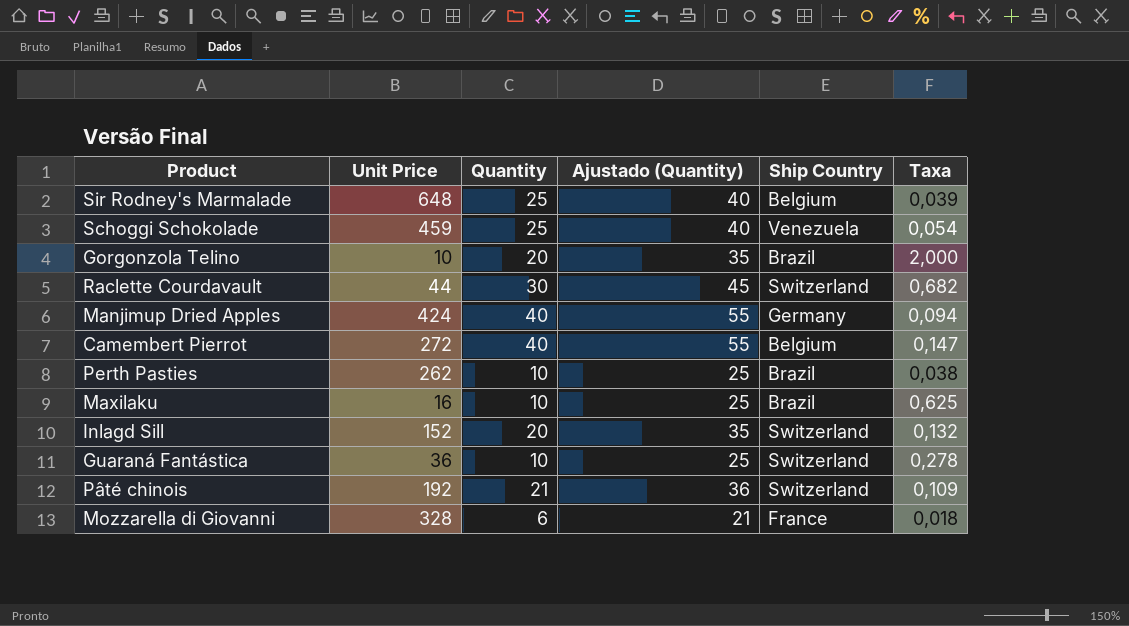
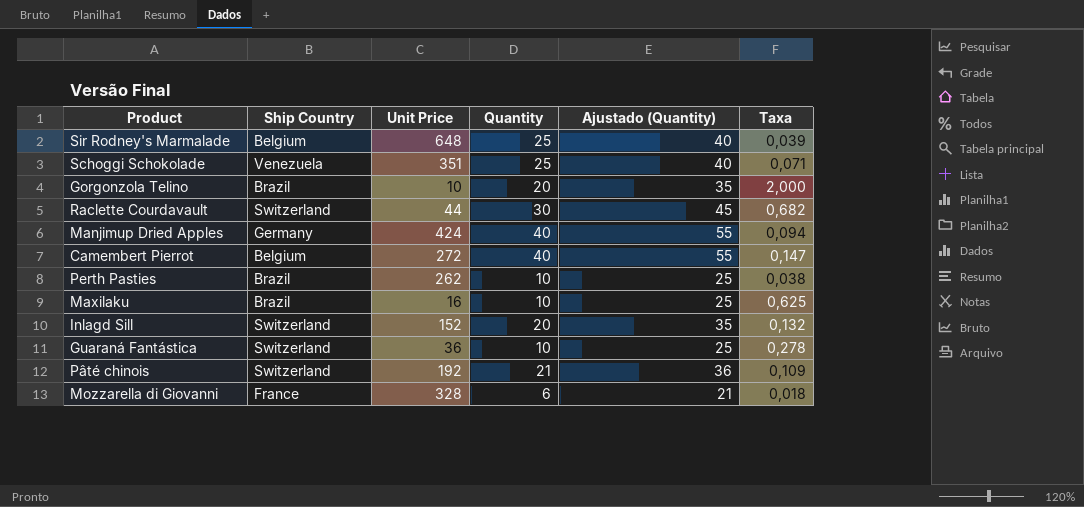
column Ship Country | position: 5 -> 2
Schoggi Schokolade | Unit Price: 459 -> 351
Schoggi Schokolade | Taxa: 0,054 -> 0,071

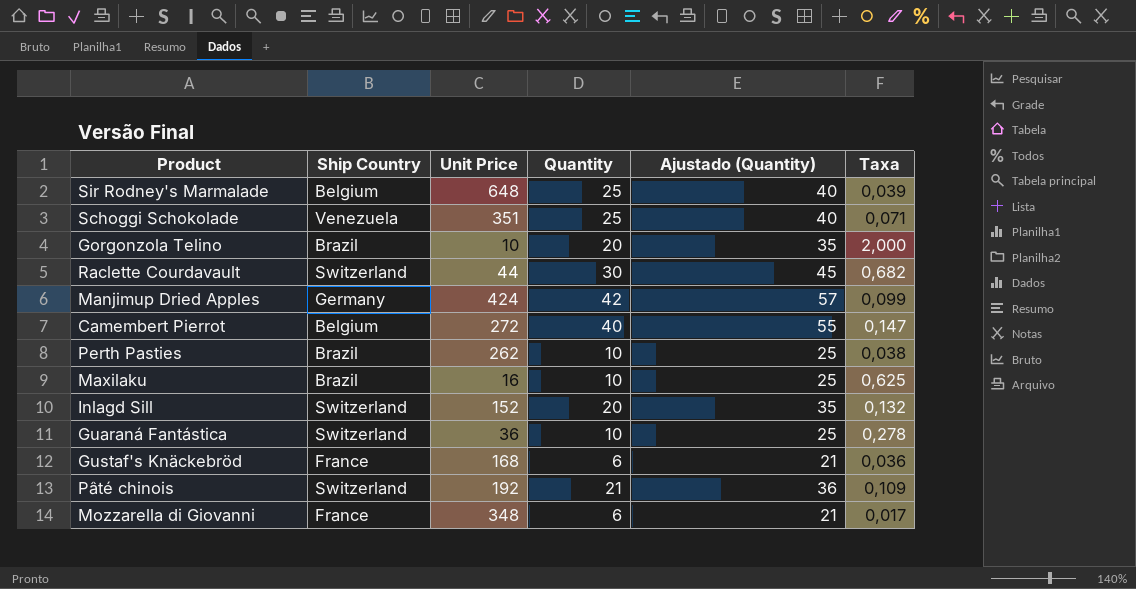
Manjimup Dried Apples | Quantity: 40 -> 42
Manjimup Dried Apples | Ajustado (Quantity): 55 -> 57
Manjimup Dried Apples | Taxa: 0,094 -> 0,099
row Gustaf's Knäckebröd: none -> France | 168 | 6 | 21 | 0,036
Mozzarella di Giovanni | Unit Price: 328 -> 348
Mozzarella di Giovanni | Taxa: 0,018 -> 0,017

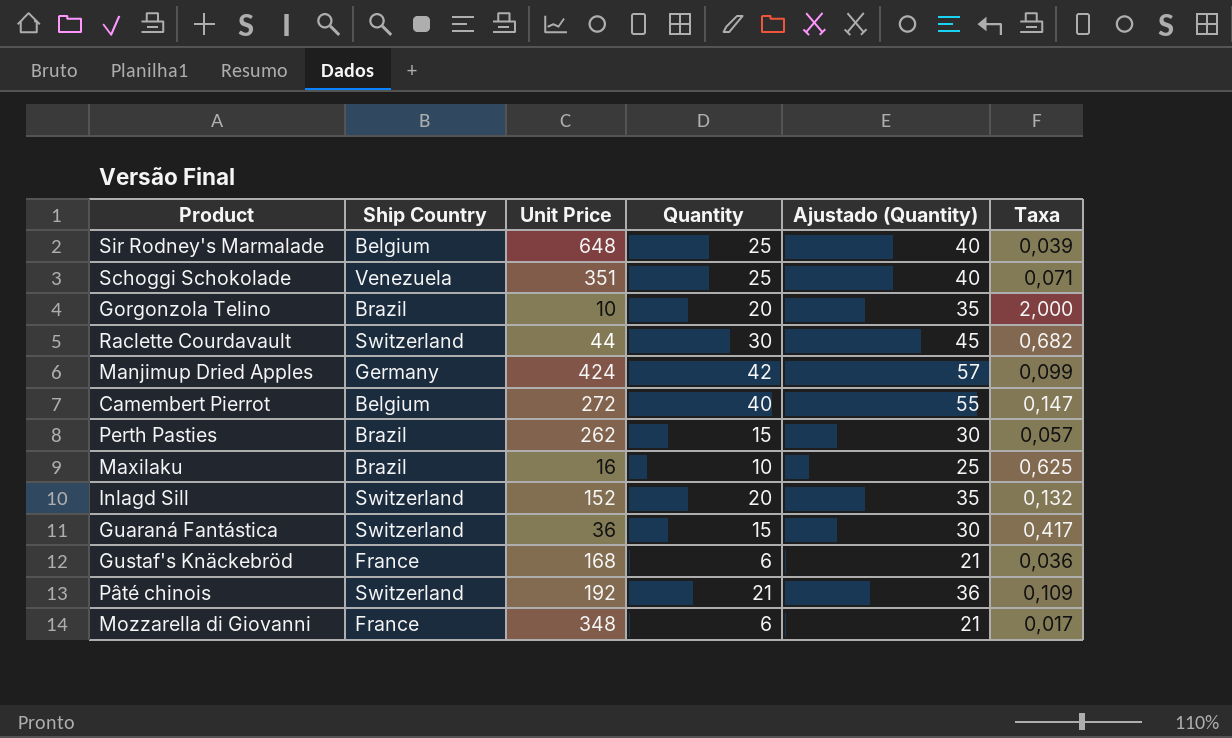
Perth Pasties | Quantity: 10 -> 15
Perth Pasties | Ajustado (Quantity): 25 -> 30
Perth Pasties | Taxa: 0,038 -> 0,057
Guaraná Fantástica | Quantity: 10 -> 15
Guaraná Fantástica | Ajustado (Quantity): 25 -> 30
Guaraná Fantástica | Taxa: 0,278 -> 0,417

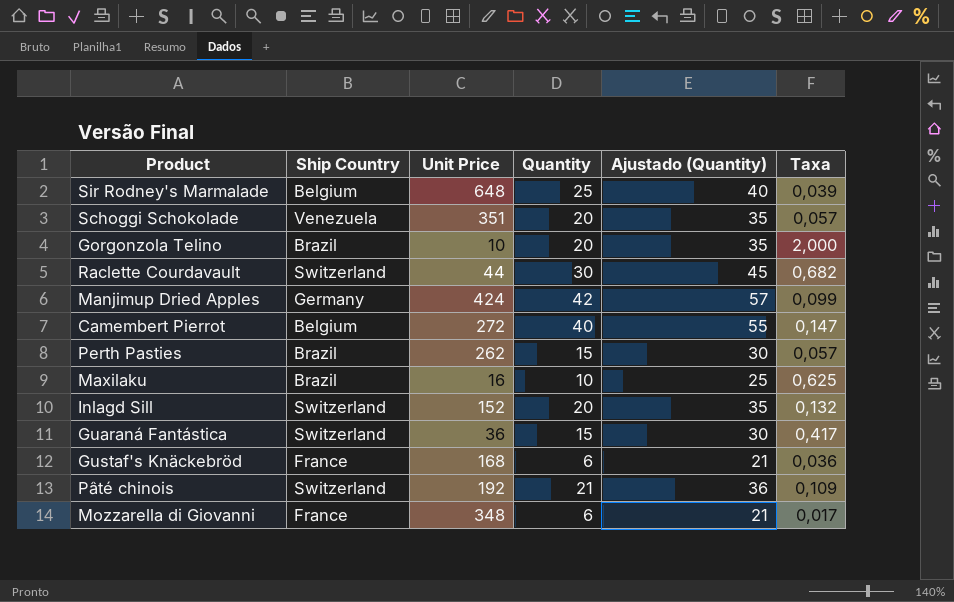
Schoggi Schokolade | Quantity: 25 -> 20
Schoggi Schokolade | Ajustado (Quantity): 40 -> 35
Schoggi Schokolade | Taxa: 0,071 -> 0,057

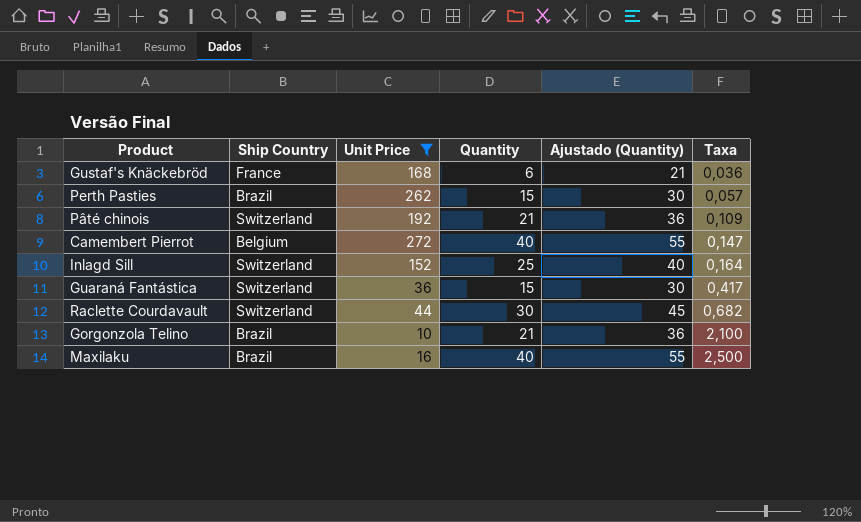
filter: none -> Unit Price <= 272
row order: none -> Taxa ascending
Inlagd Sill | Quantity: 20 -> 25
Inlagd Sill | Ajustado (Quantity): 35 -> 40
Inlagd Sill | Taxa: 0,132 -> 0,164
Gorgonzola Telino | Quantity: 20 -> 21
Gorgonzola Telino | Ajustado (Quantity): 35 -> 36
Gorgonzola Telino | Taxa: 2,000 -> 2,100
Maxilaku | Quantity: 10 -> 40
Maxilaku | Ajustado (Quantity): 25 -> 55
Maxilaku | Taxa: 0,625 -> 2,500

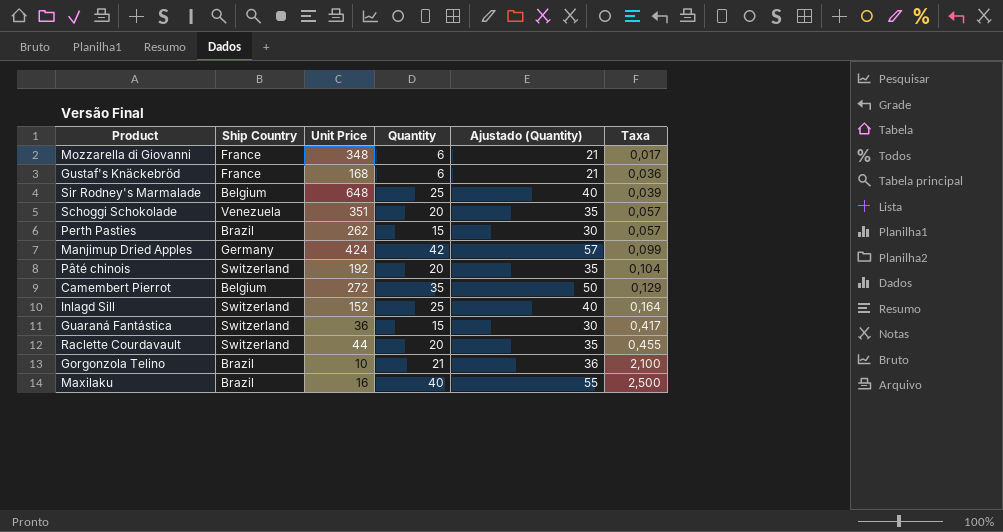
filter: Unit Price <= 272 -> none
Pâté chinois | Quantity: 21 -> 20
Pâté chinois | Ajustado (Quantity): 36 -> 35
Pâté chinois | Taxa: 0,109 -> 0,104
Camembert Pierrot | Quantity: 40 -> 35
Camembert Pierrot | Ajustado (Quantity): 55 -> 50
Camembert Pierrot | Taxa: 0,147 -> 0,129
Raclette Courdavault | Quantity: 30 -> 20
Raclette Courdavault | Ajustado (Quantity): 45 -> 35
Raclette Courdavault | Taxa: 0,682 -> 0,455

